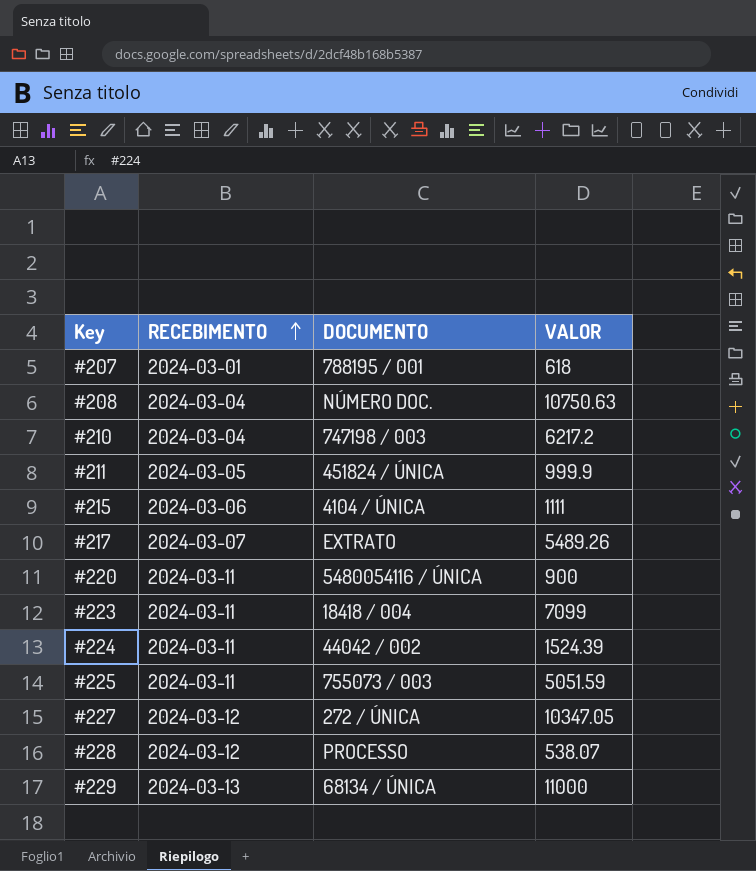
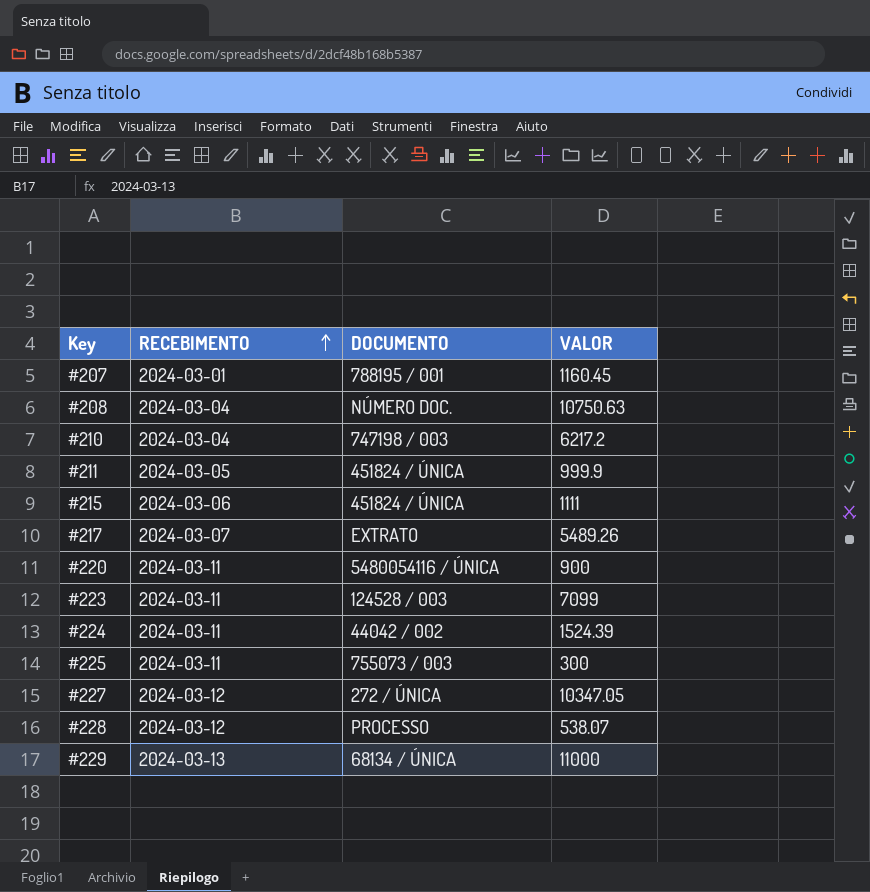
#207 | VALOR: 618 -> 1160.45
#215 | DOCUMENTO: 4104 / ÚNICA -> 451824 / ÚNICA
#223 | DOCUMENTO: 18418 / 004 -> 124528 / 003
#225 | VALOR: 5051.59 -> 300

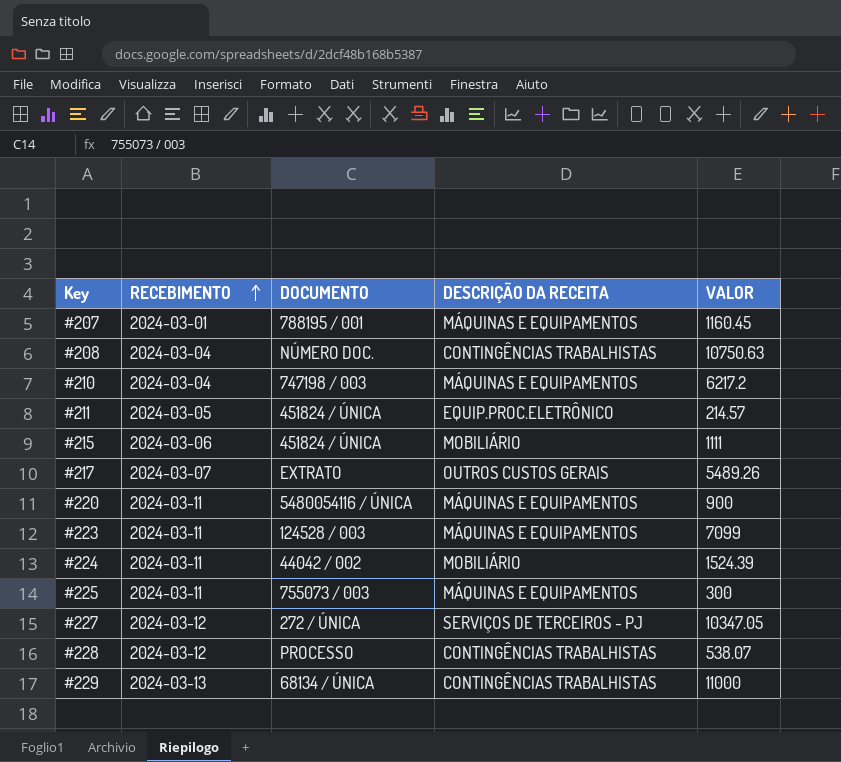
column DESCRIÇÃO DA RECEITA | position: none -> 4
#211 | VALOR: 999.9 -> 214.57

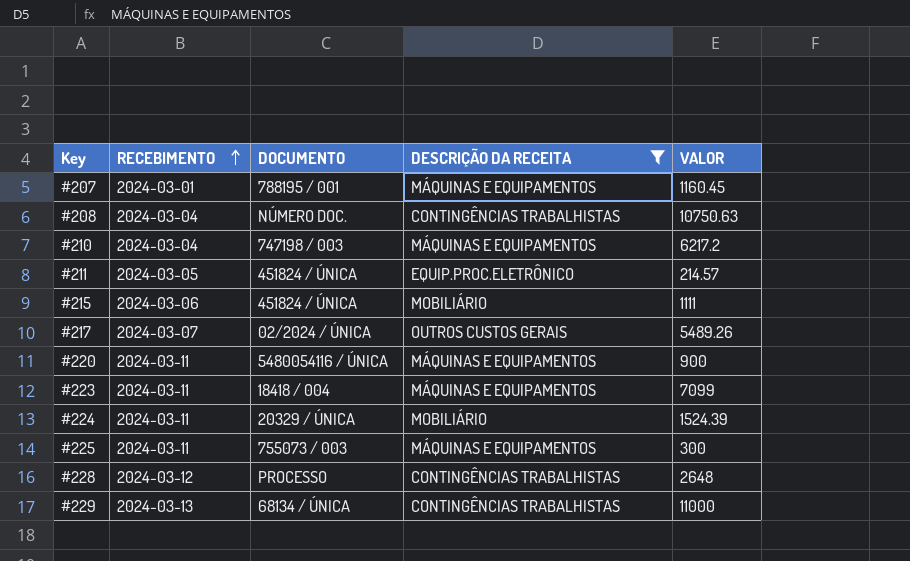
filter: none -> DESCRIÇÃO DA RECEITA != SERVIÇOS DE TERCEIROS - PJ
#217 | DOCUMENTO: EXTRATO -> 02/2024 / ÚNICA
#223 | DOCUMENTO: 124528 / 003 -> 18418 / 004
#224 | DOCUMENTO: 44042 / 002 -> 20329 / ÚNICA
#228 | VALOR: 538.07 -> 2648

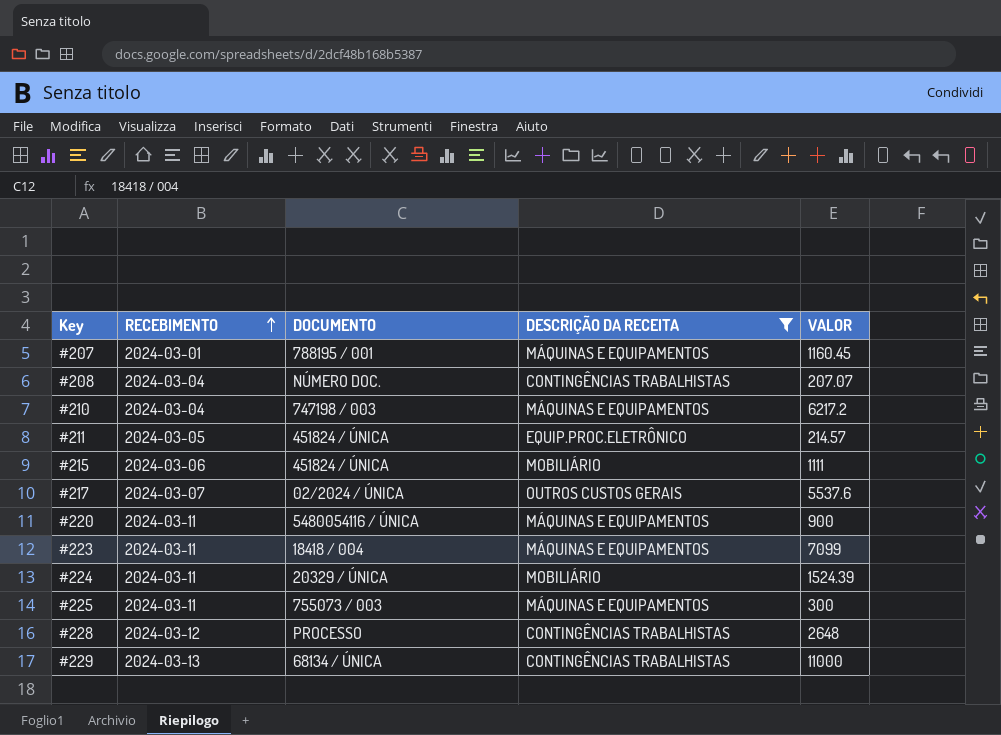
#208 | VALOR: 10750.63 -> 207.07
#217 | VALOR: 5489.26 -> 5537.6

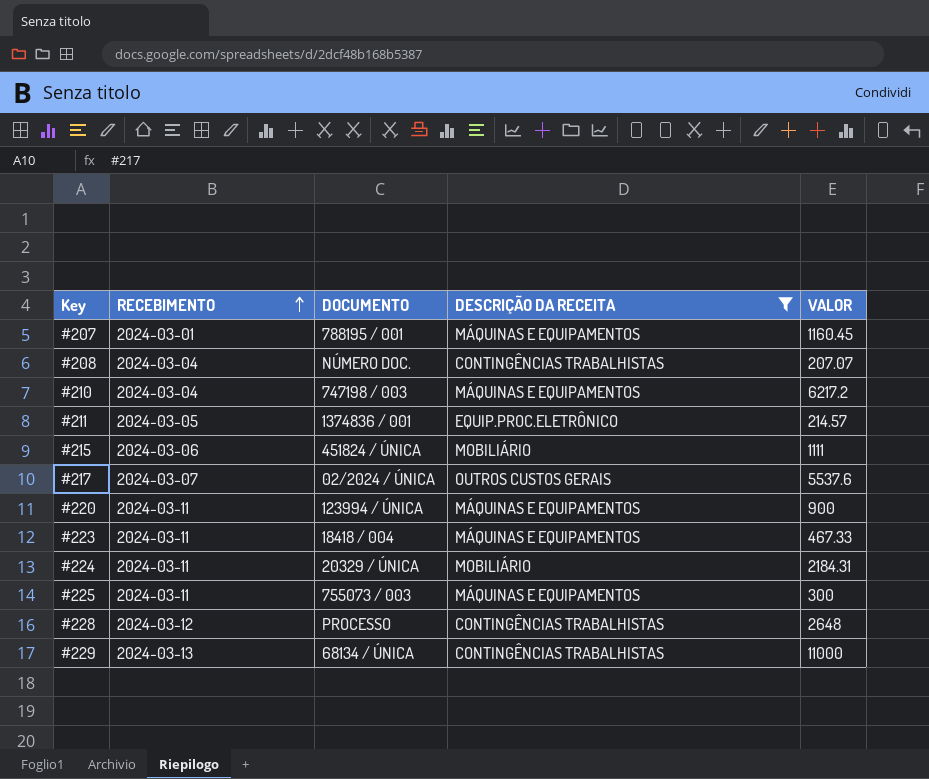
#211 | DOCUMENTO: 451824 / ÚNICA -> 1374836 / 001
#220 | DOCUMENTO: 5480054116 / ÚNICA -> 123994 / ÚNICA
#223 | VALOR: 7099 -> 467.33
#224 | VALOR: 1524.39 -> 2184.31

